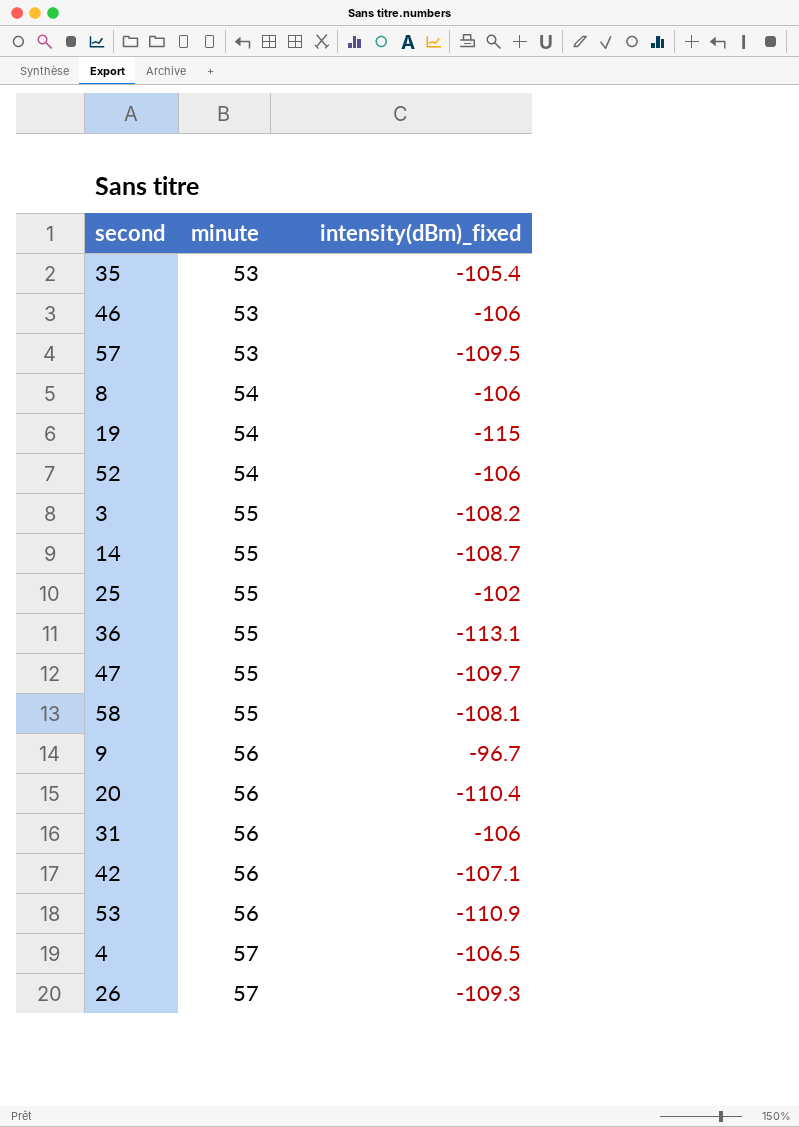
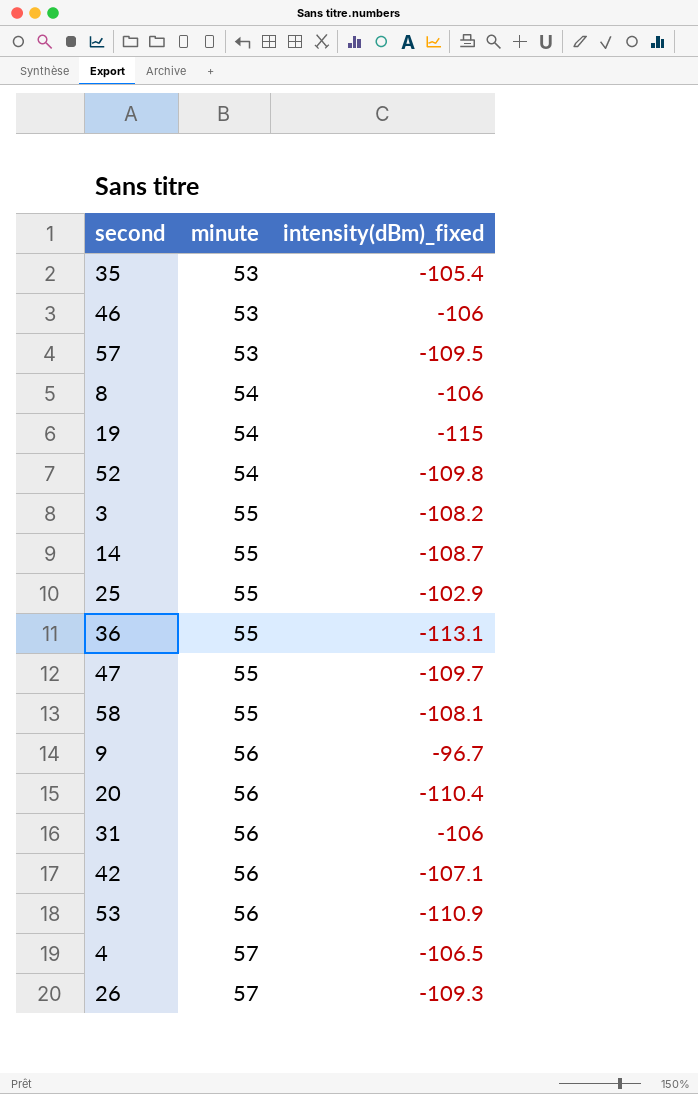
52 | intensity(dBm)_fixed: -106 -> -109.8
25 | intensity(dBm)_fixed: -102 -> -102.9

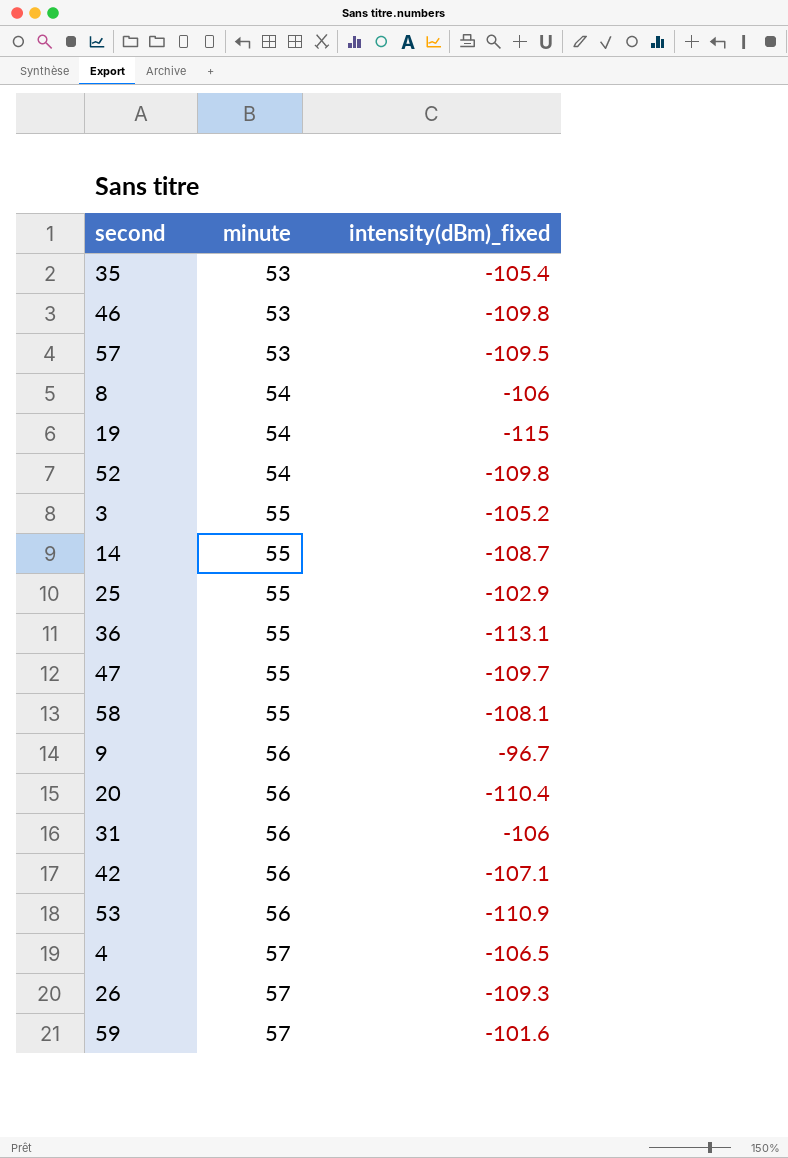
46 | intensity(dBm)_fixed: -106 -> -109.8
3 | intensity(dBm)_fixed: -108.2 -> -105.2
row 59: none -> 57 | -101.6

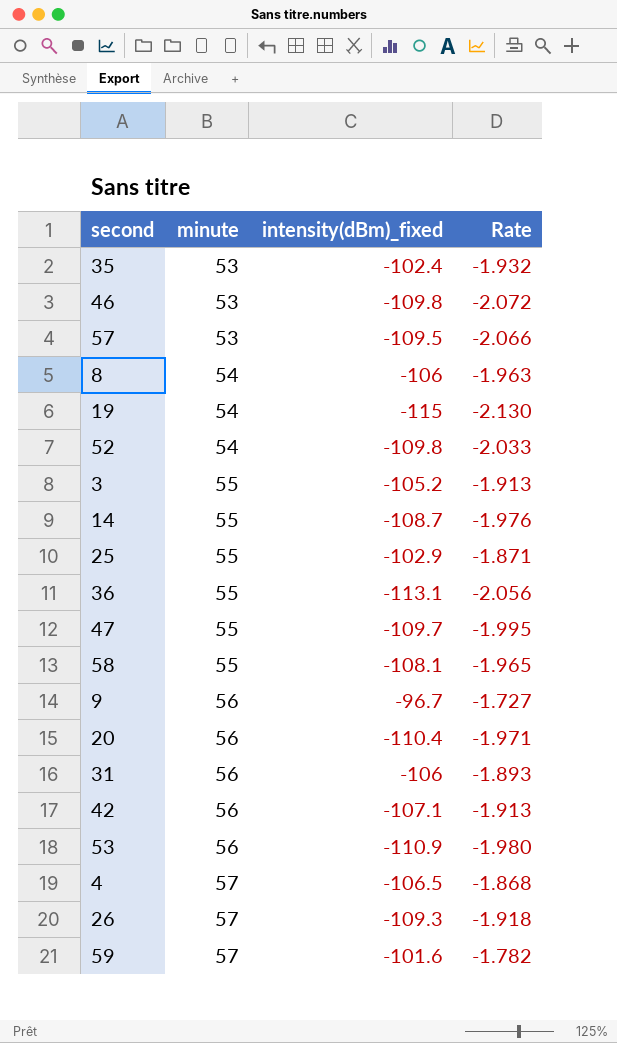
column Rate | formula: none -> [intensity(dBm)_fixed] / [minute]
35 | intensity(dBm)_fixed: -105.4 -> -102.4

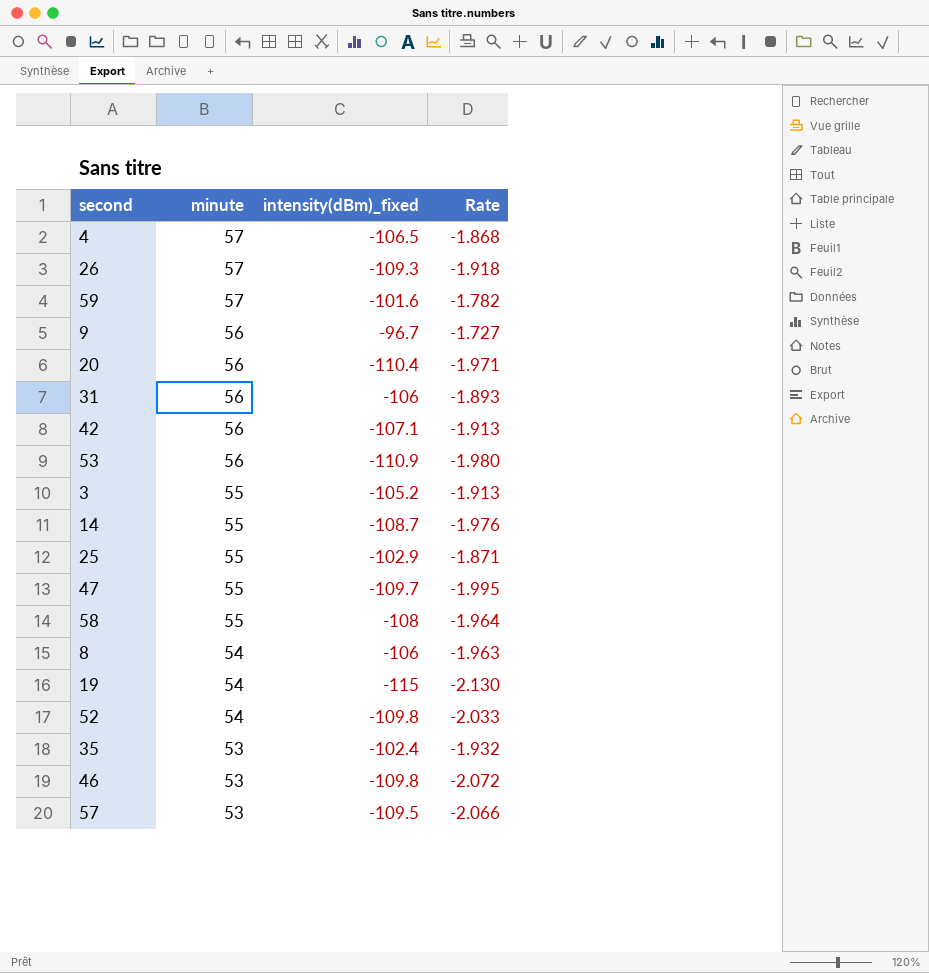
row order: minute ascending -> minute descending
row 36: 55 | -113.1 | -2.056 -> none
58 | intensity(dBm)_fixed: -108.1 -> -108
58 | Rate: -1.965 -> -1.964

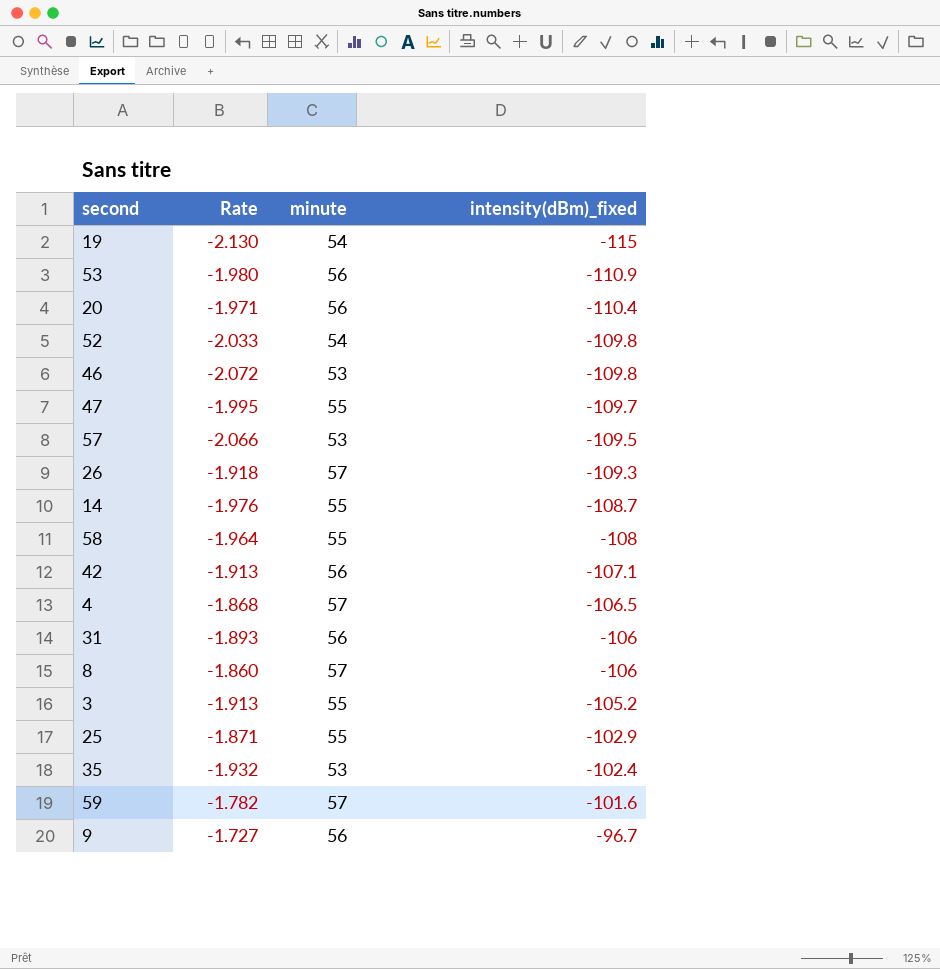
row order: minute descending -> intensity(dBm)_fixed ascending
column Rate | position: 4 -> 2
8 | Rate: -1.963 -> -1.860
8 | minute: 54 -> 57

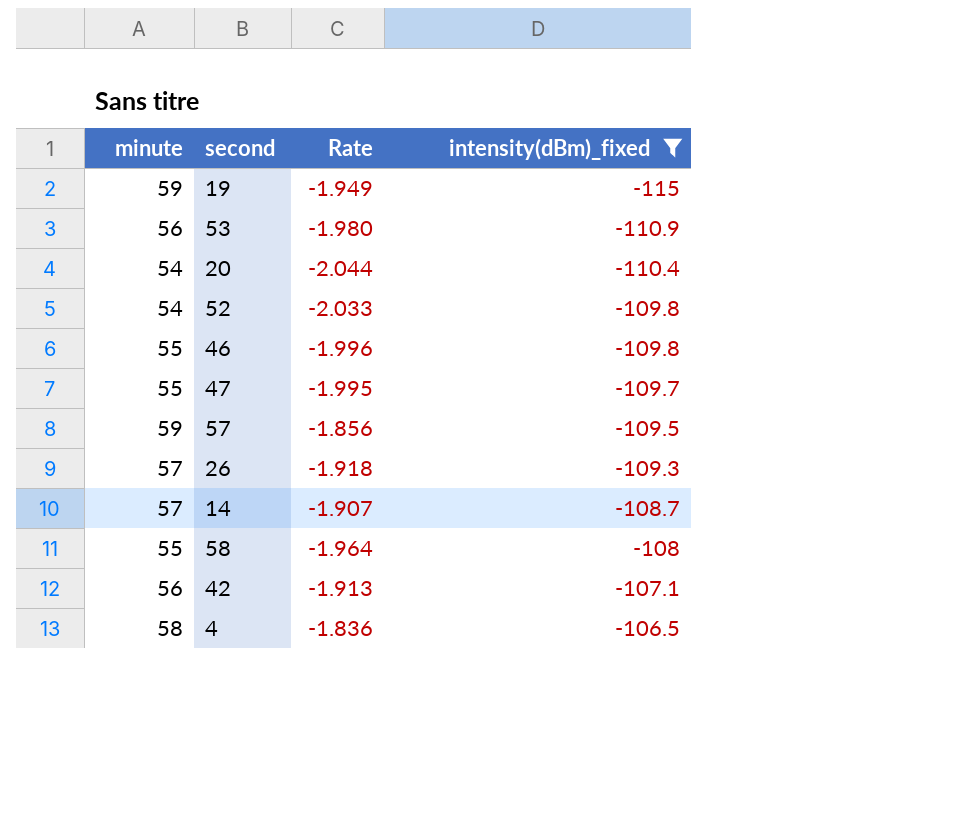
filter: none -> intensity(dBm)_fixed <= -106.5
column minute | position: 3 -> 1
19 | minute: 54 -> 59
19 | Rate: -2.130 -> -1.949
20 | minute: 56 -> 54
20 | Rate: -1.971 -> -2.044
46 | minute: 53 -> 55
46 | Rate: -2.072 -> -1.996
57 | minute: 53 -> 59
57 | Rate: -2.066 -> -1.856
14 | minute: 55 -> 57
14 | Rate: -1.976 -> -1.907
4 | minute: 57 -> 58
4 | Rate: -1.868 -> -1.836

